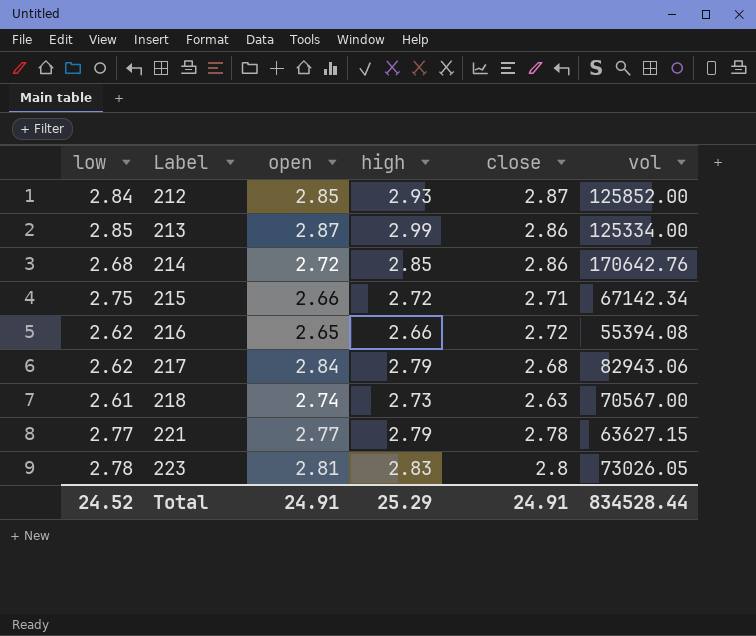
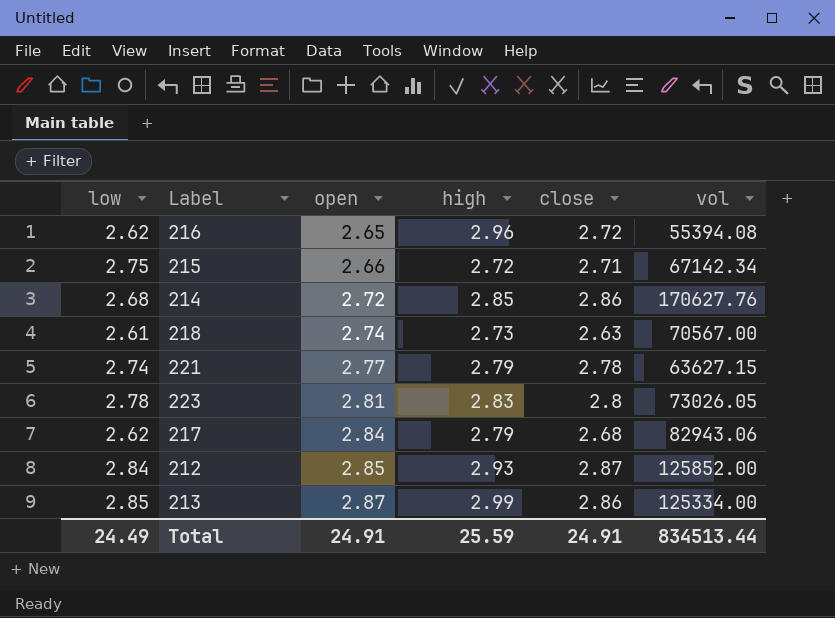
row order: Label ascending -> open ascending
216 | high: 2.66 -> 2.96
214 | vol: 170642.76 -> 170627.76
221 | low: 2.77 -> 2.74
Total | low: 24.52 -> 24.49
Total | high: 25.29 -> 25.59
Total | vol: 834528.44 -> 834513.44

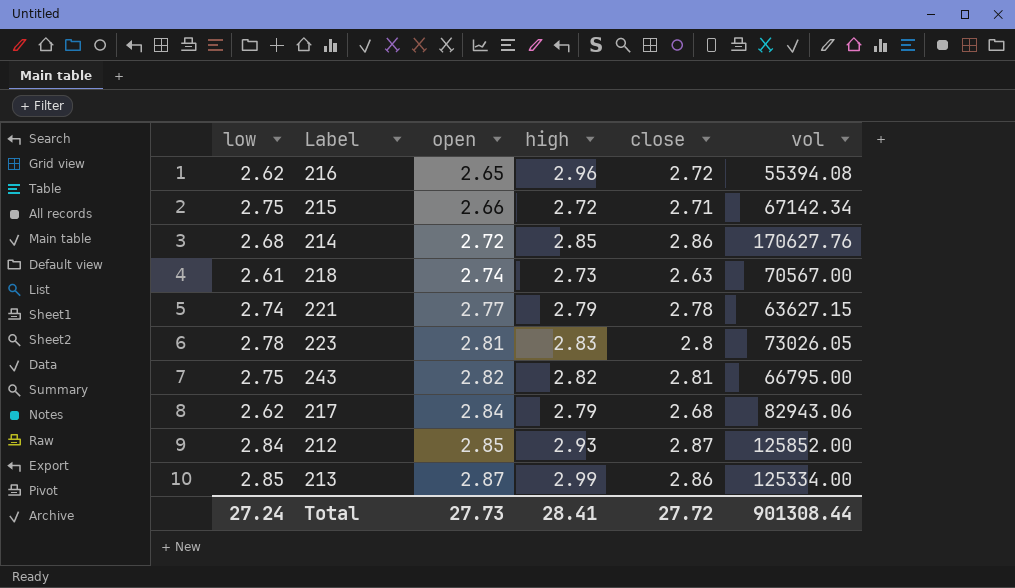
row 243: none -> 2.75 | 2.82 | 2.82 | 2.81 | 66795.00
Total | low: 24.49 -> 27.24
Total | open: 24.91 -> 27.73
Total | high: 25.59 -> 28.41
Total | close: 24.91 -> 27.72
Total | vol: 834513.44 -> 901308.44

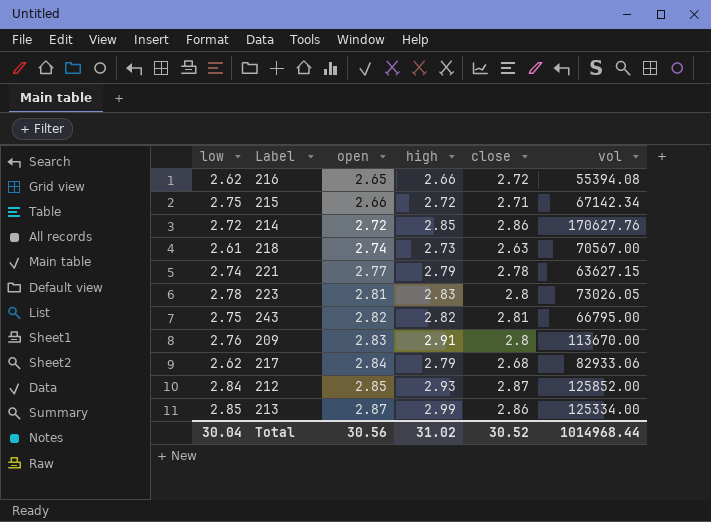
216 | high: 2.96 -> 2.66
214 | low: 2.68 -> 2.72
row 209: none -> 2.76 | 2.83 | 2.91 | 2.8 | 113670.00
217 | vol: 82943.06 -> 82933.06
Total | low: 27.24 -> 30.04
Total | open: 27.73 -> 30.56
Total | high: 28.41 -> 31.02
Total | close: 27.72 -> 30.52
Total | vol: 901308.44 -> 1014968.44

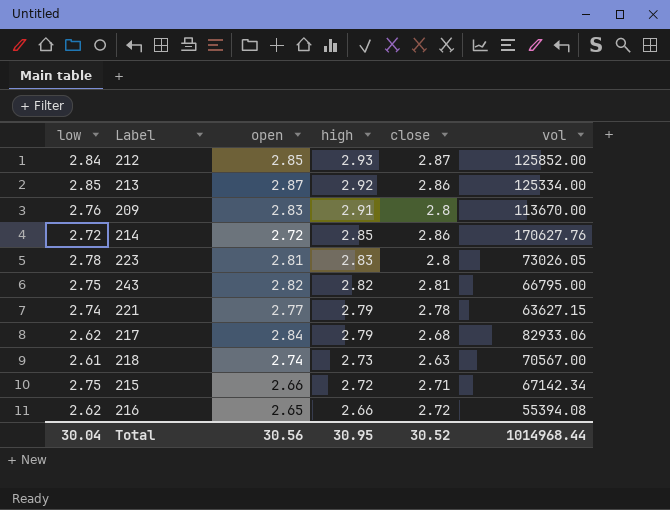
row order: open ascending -> high descending
213 | high: 2.99 -> 2.92
Total | high: 31.02 -> 30.95

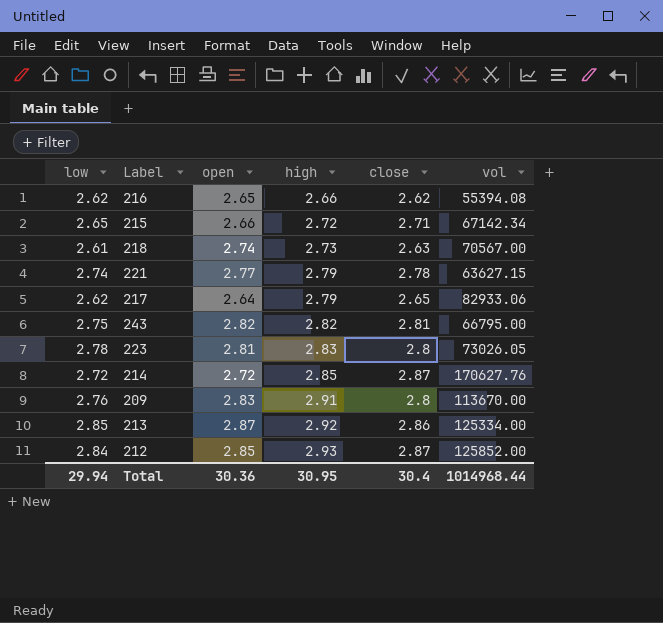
row order: high descending -> high ascending
216 | close: 2.72 -> 2.62
215 | low: 2.75 -> 2.65
217 | open: 2.84 -> 2.64
217 | close: 2.68 -> 2.65
214 | close: 2.86 -> 2.87
Total | low: 30.04 -> 29.94
Total | open: 30.56 -> 30.36
Total | close: 30.52 -> 30.4

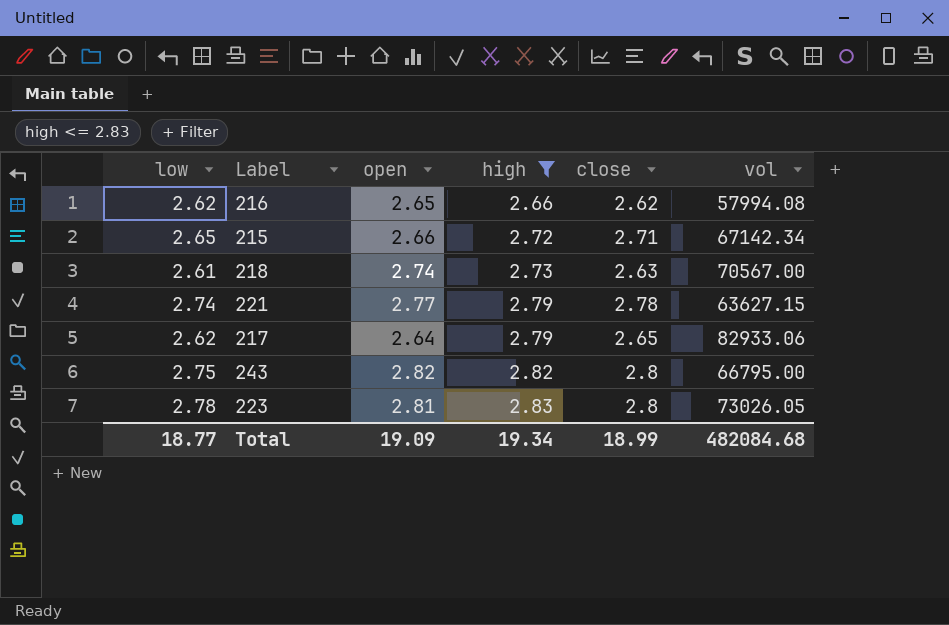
filter: none -> high <= 2.83
216 | vol: 55394.08 -> 57994.08
243 | close: 2.81 -> 2.8
Total | low: 29.94 -> 18.77
Total | open: 30.36 -> 19.09
Total | high: 30.95 -> 19.34
Total | close: 30.4 -> 18.99
Total | vol: 1014968.44 -> 482084.68

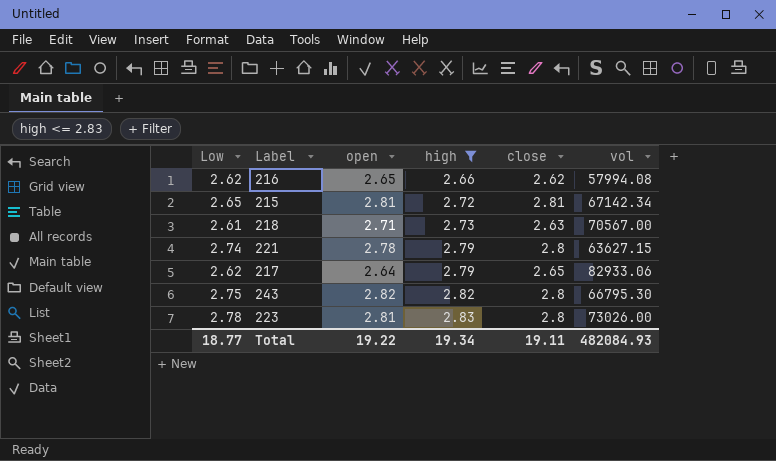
column name: low -> Low
215 | open: 2.66 -> 2.81
215 | close: 2.71 -> 2.81
218 | open: 2.74 -> 2.71
221 | open: 2.77 -> 2.78
221 | close: 2.78 -> 2.8
243 | vol: 66795.00 -> 66795.30
223 | vol: 73026.05 -> 73026.00
Total | open: 19.09 -> 19.22
Total | close: 18.99 -> 19.11
Total | vol: 482084.68 -> 482084.93

